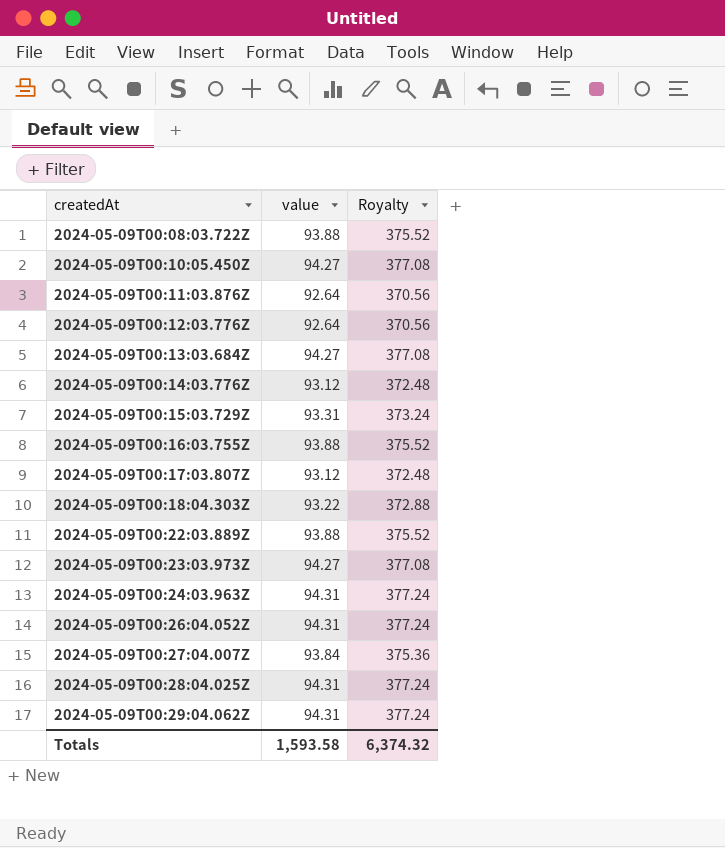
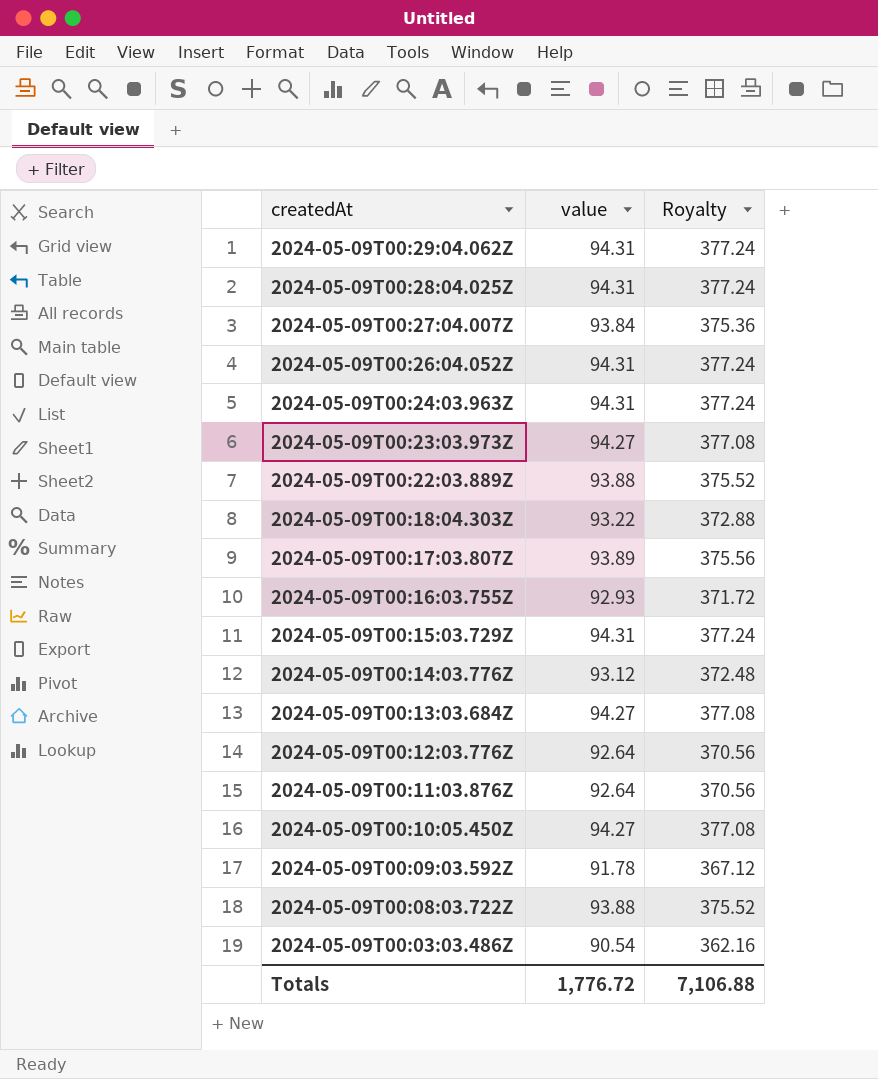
row order: createdAt ascending -> createdAt descending
2024-05-09T00:17:03.807Z | value: 93.12 -> 93.89
2024-05-09T00:17:03.807Z | Royalty: 372.48 -> 375.56
2024-05-09T00:16:03.755Z | value: 93.88 -> 92.93
2024-05-09T00:16:03.755Z | Royalty: 375.52 -> 371.72
2024-05-09T00:15:03.729Z | value: 93.31 -> 94.31
2024-05-09T00:15:03.729Z | Royalty: 373.24 -> 377.24
row 2024-05-09T00:09:03.592Z: none -> 91.78 | 367.12
row 2024-05-09T00:03:03.486Z: none -> 90.54 | 362.16
Totals | value: 1,593.58 -> 1,776.72
Totals | Royalty: 6,374.32 -> 7,106.88

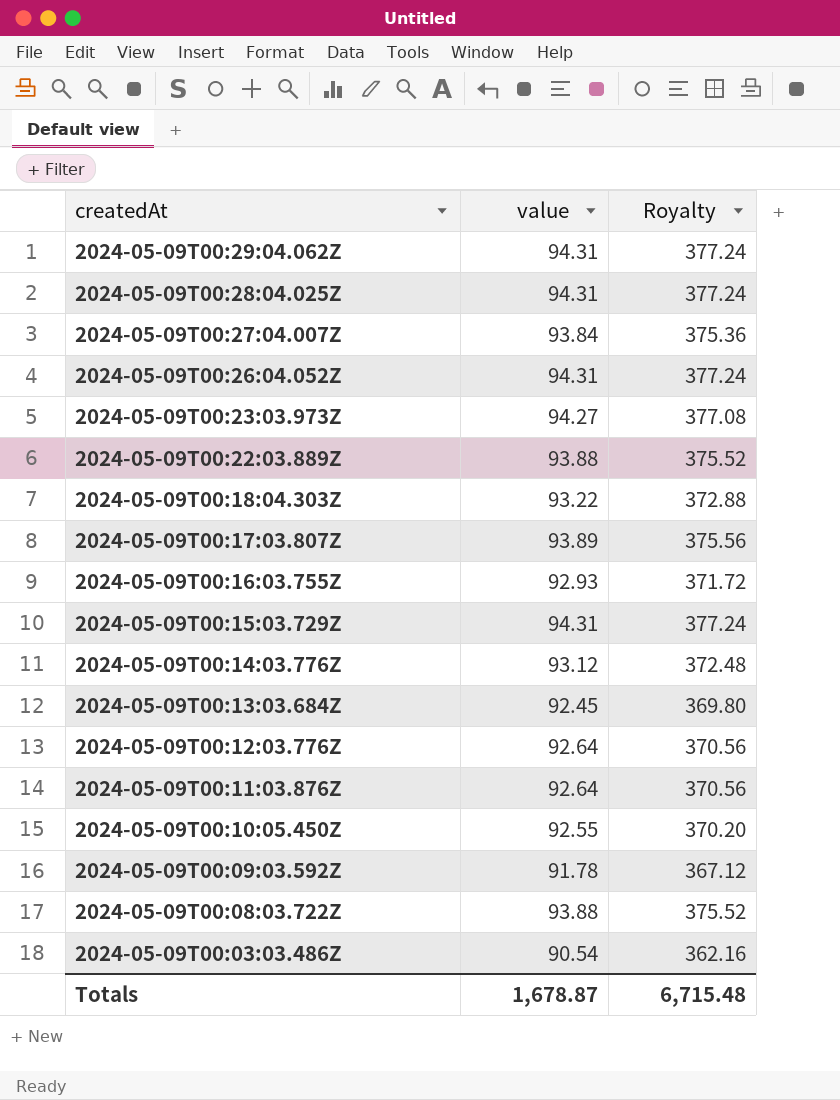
row 2024-05-09T00:24:03.963Z: 94.31 | 377.24 -> none
2024-05-09T00:13:03.684Z | value: 94.27 -> 92.45
2024-05-09T00:13:03.684Z | Royalty: 377.08 -> 369.80
2024-05-09T00:10:05.450Z | value: 94.27 -> 92.55
2024-05-09T00:10:05.450Z | Royalty: 377.08 -> 370.20
Totals | value: 1,776.72 -> 1,678.87
Totals | Royalty: 7,106.88 -> 6,715.48

